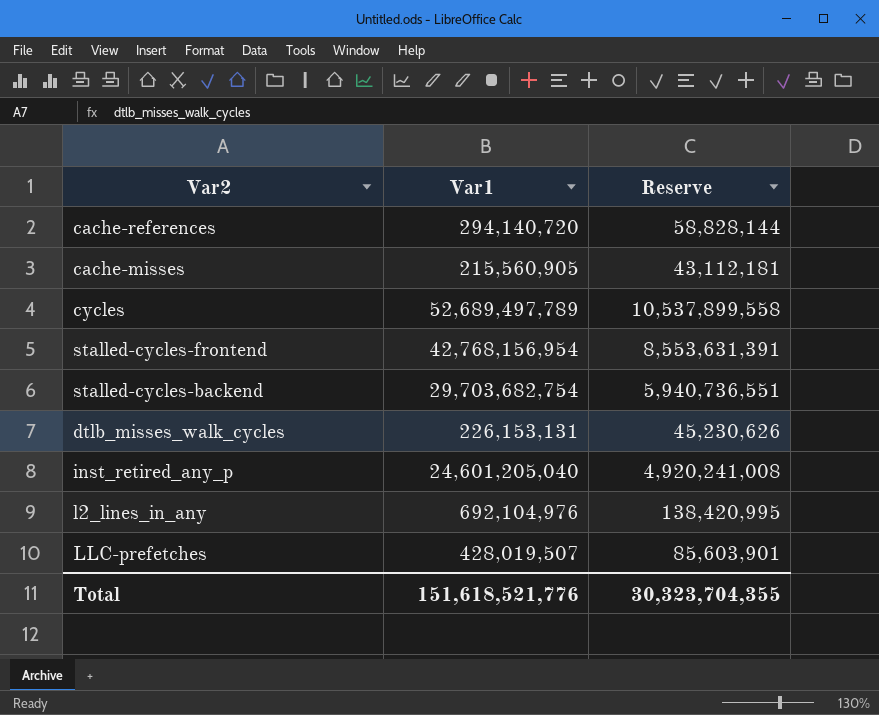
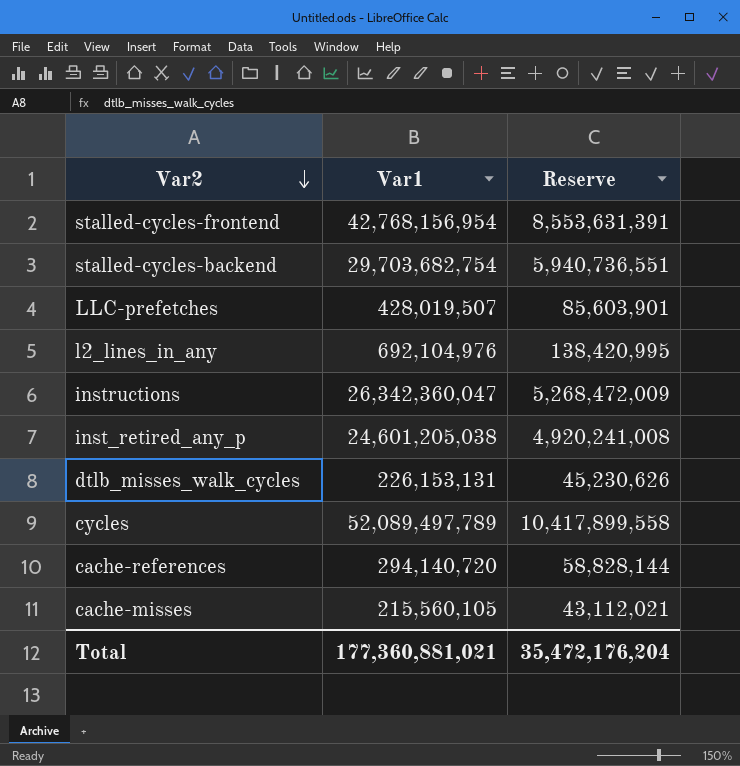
row order: none -> Var2 descending
row instructions: none -> 26,342,360,047 | 5,268,472,009
inst_retired_any_p | Var1: 24,601,205,040 -> 24,601,205,038
cycles | Var1: 52,689,497,789 -> 52,089,497,789
cycles | Reserve: 10,537,899,558 -> 10,417,899,558
cache-misses | Var1: 215,560,905 -> 215,560,105
cache-misses | Reserve: 43,112,181 -> 43,112,021
Total | Var1: 151,618,521,776 -> 177,360,881,021
Total | Reserve: 30,323,704,355 -> 35,472,176,204

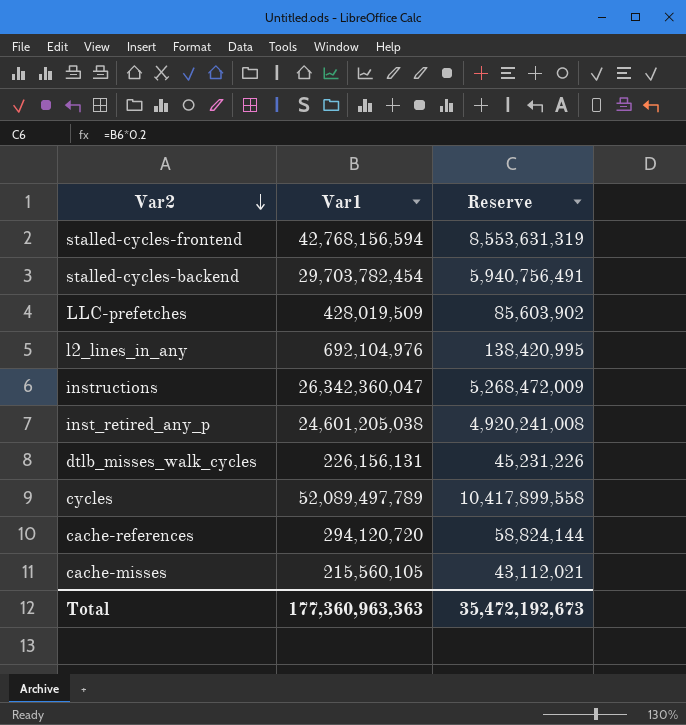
stalled-cycles-frontend | Var1: 42,768,156,954 -> 42,768,156,594
stalled-cycles-frontend | Reserve: 8,553,631,391 -> 8,553,631,319
stalled-cycles-backend | Var1: 29,703,682,754 -> 29,703,782,454
stalled-cycles-backend | Reserve: 5,940,736,551 -> 5,940,756,491
LLC-prefetches | Var1: 428,019,507 -> 428,019,509
LLC-prefetches | Reserve: 85,603,901 -> 85,603,902
dtlb_misses_walk_cycles | Var1: 226,153,131 -> 226,156,131
dtlb_misses_walk_cycles | Reserve: 45,230,626 -> 45,231,226
cache-references | Var1: 294,140,720 -> 294,120,720
cache-references | Reserve: 58,828,144 -> 58,824,144
Total | Var1: 177,360,881,021 -> 177,360,963,363
Total | Reserve: 35,472,176,204 -> 35,472,192,673

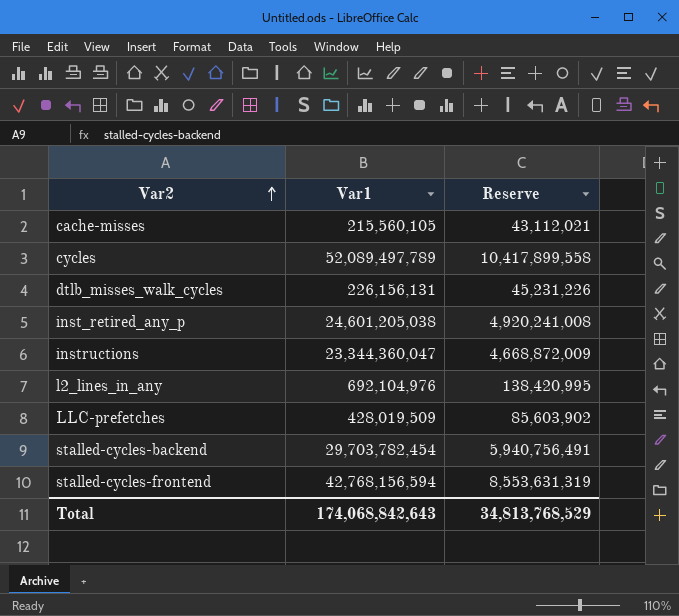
row order: Var2 descending -> Var2 ascending
row cache-references: 294,120,720 | 58,824,144 -> none
instructions | Var1: 26,342,360,047 -> 23,344,360,047
instructions | Reserve: 5,268,472,009 -> 4,668,872,009
Total | Var1: 177,360,963,363 -> 174,068,842,643
Total | Reserve: 35,472,192,673 -> 34,813,768,529

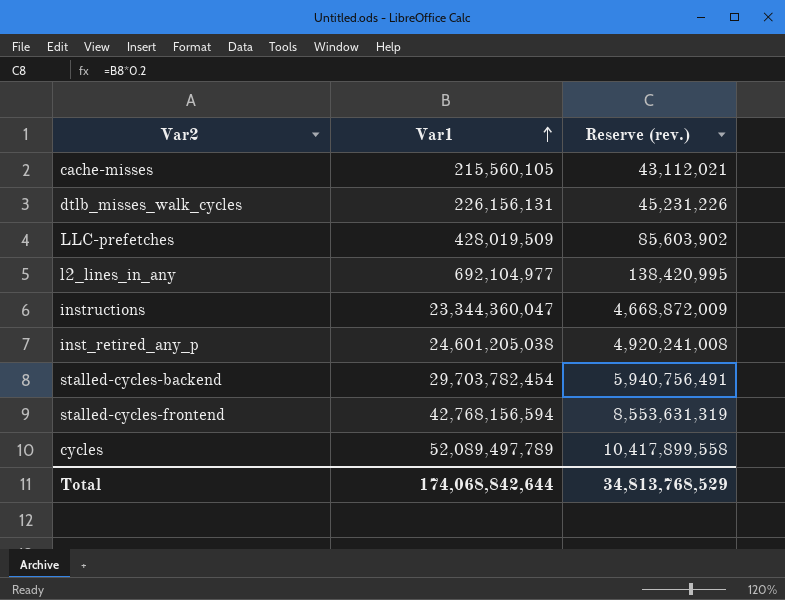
row order: Var2 ascending -> Var1 ascending
column name: Reserve -> Reserve (rev.)
l2_lines_in_any | Var1: 692,104,976 -> 692,104,977
Total | Var1: 174,068,842,643 -> 174,068,842,644

